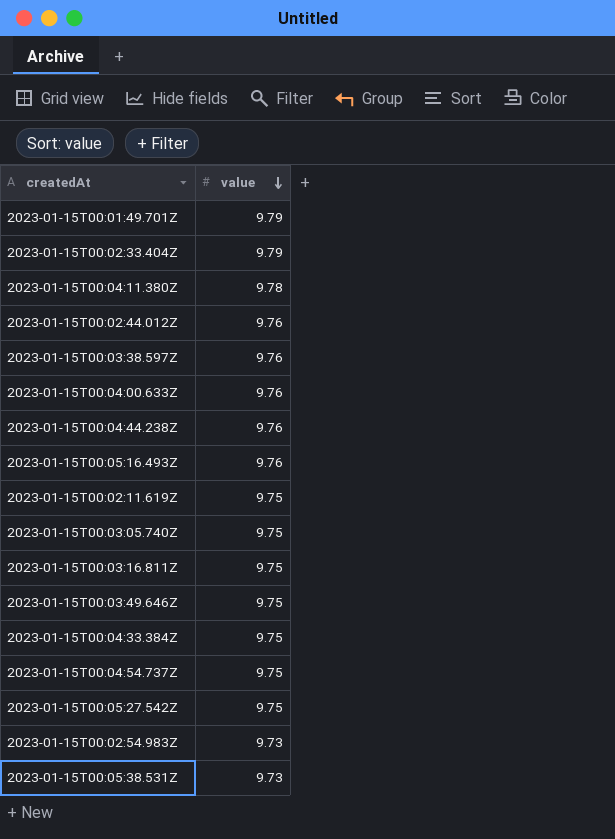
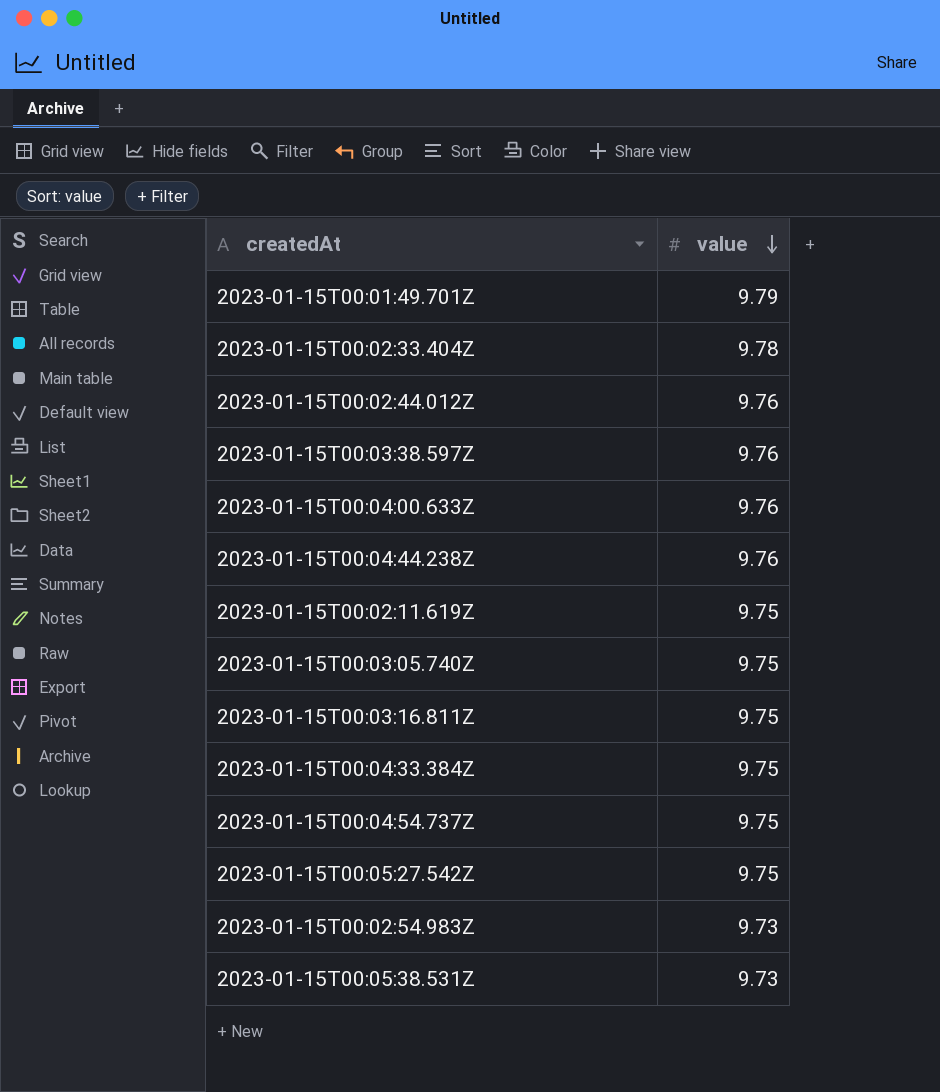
row 2023-01-15T00:04:11.380Z: 9.78 -> none
row 2023-01-15T00:05:16.493Z: 9.76 -> none
row 2023-01-15T00:03:49.646Z: 9.75 -> none
2023-01-15T00:02:33.404Z | value: 9.79 -> 9.78

